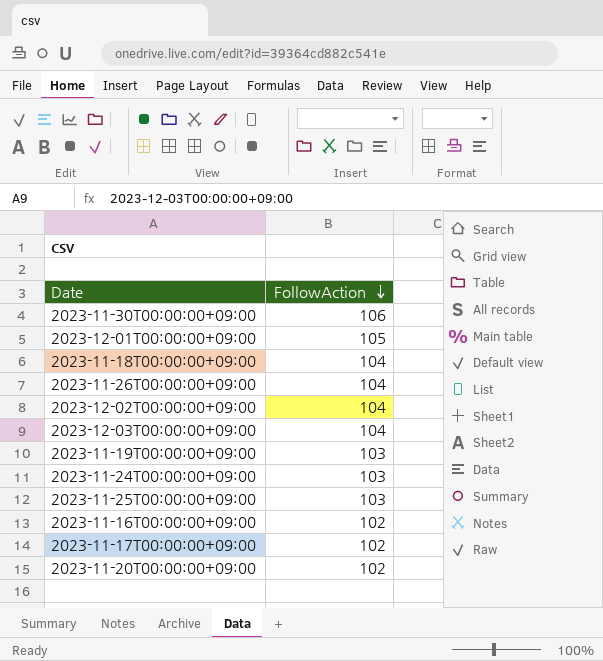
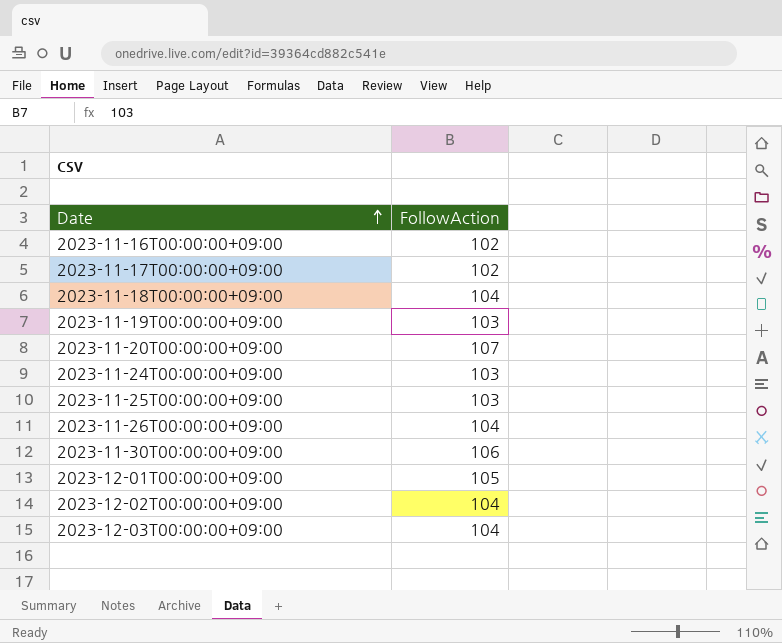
row order: FollowAction descending -> Date ascending
2023-11-20T00:00:00+09:00 | FollowAction: 102 -> 107

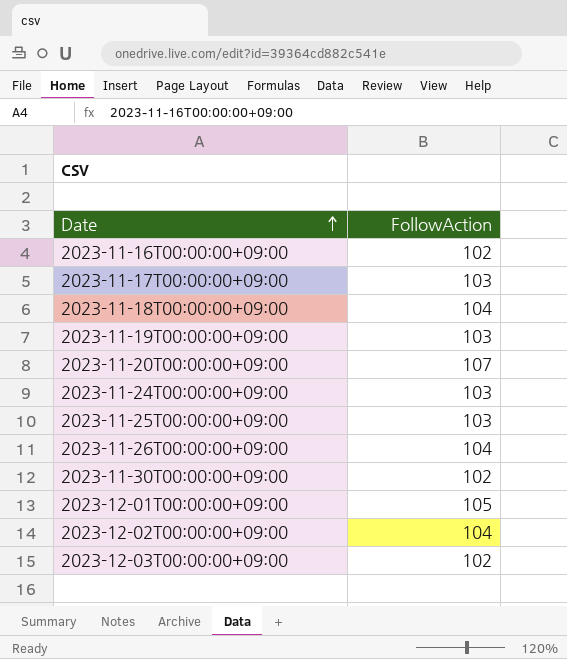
2023-11-17T00:00:00+09:00 | FollowAction: 102 -> 103
2023-11-30T00:00:00+09:00 | FollowAction: 106 -> 102
2023-12-03T00:00:00+09:00 | FollowAction: 104 -> 102

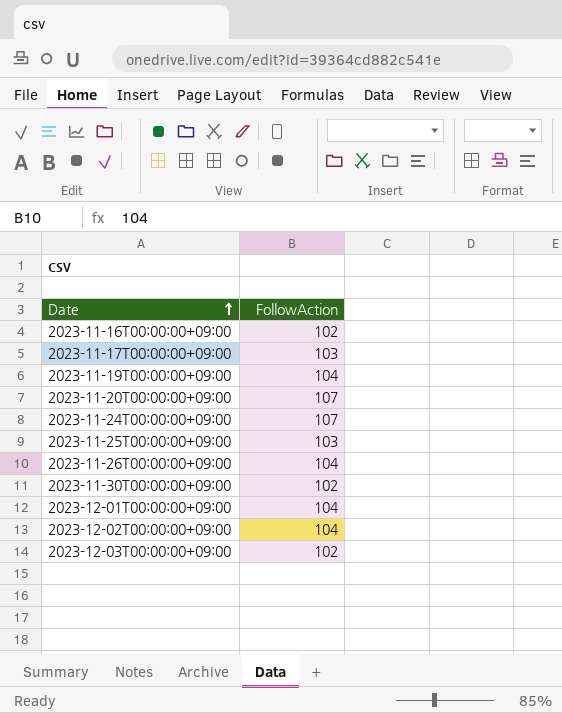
row 2023-11-18T00:00:00+09:00: 104 -> none
2023-11-19T00:00:00+09:00 | FollowAction: 103 -> 104
2023-11-24T00:00:00+09:00 | FollowAction: 103 -> 107
2023-12-01T00:00:00+09:00 | FollowAction: 105 -> 104

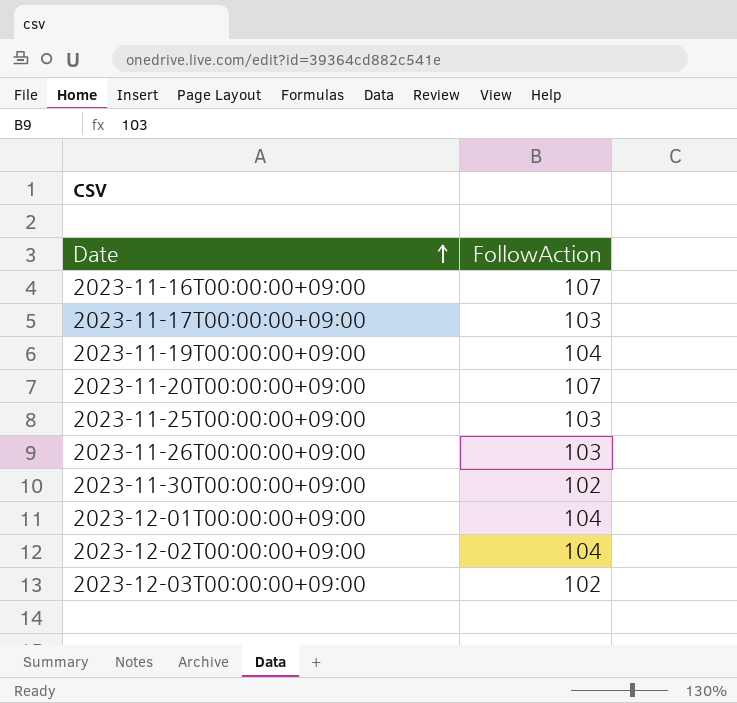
row 2023-11-24T00:00:00+09:00: 107 -> none
2023-11-16T00:00:00+09:00 | FollowAction: 102 -> 107
2023-11-26T00:00:00+09:00 | FollowAction: 104 -> 103

